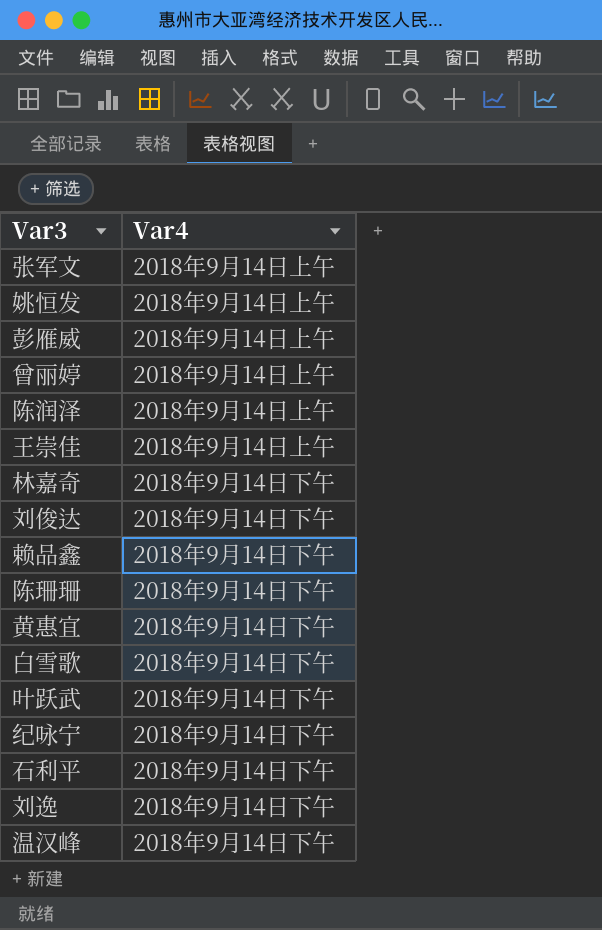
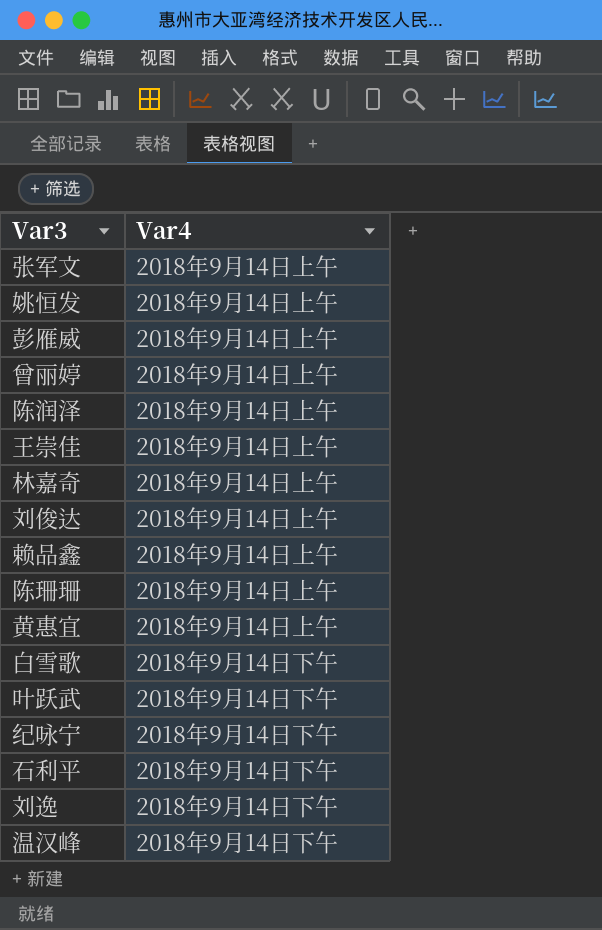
林嘉奇 | Var4: 2018年9月14日下午 -> 2018年9月14日上午
刘俊达 | Var4: 2018年9月14日下午 -> 2018年9月14日上午
赖品鑫 | Var4: 2018年9月14日下午 -> 2018年9月14日上午
陈珊珊 | Var4: 2018年9月14日下午 -> 2018年9月14日上午
黄惠宜 | Var4: 2018年9月14日下午 -> 2018年9月14日上午

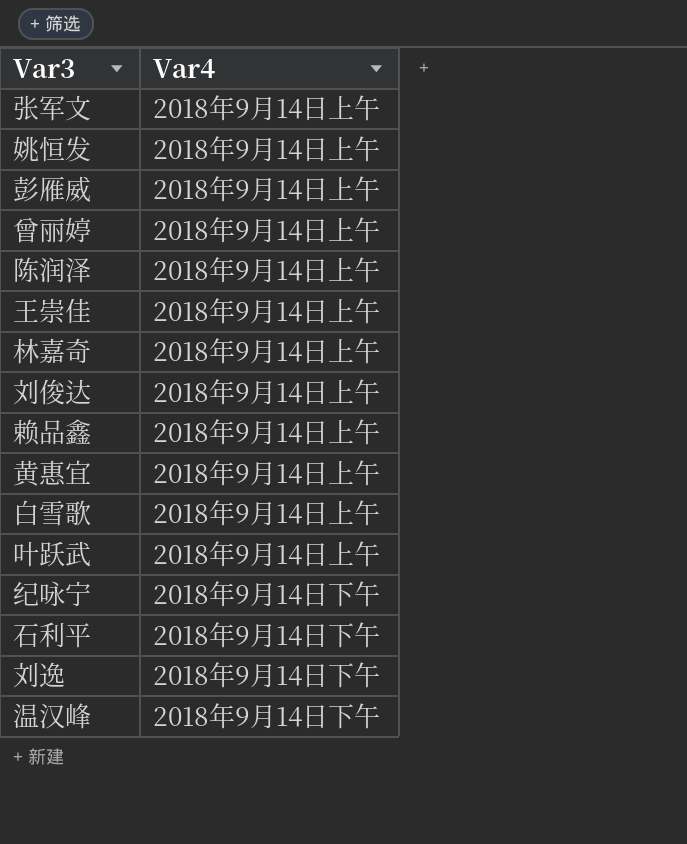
row 陈珊珊: 2018年9月14日上午 -> none
白雪歌 | Var4: 2018年9月14日下午 -> 2018年9月14日上午
叶跃武 | Var4: 2018年9月14日下午 -> 2018年9月14日上午

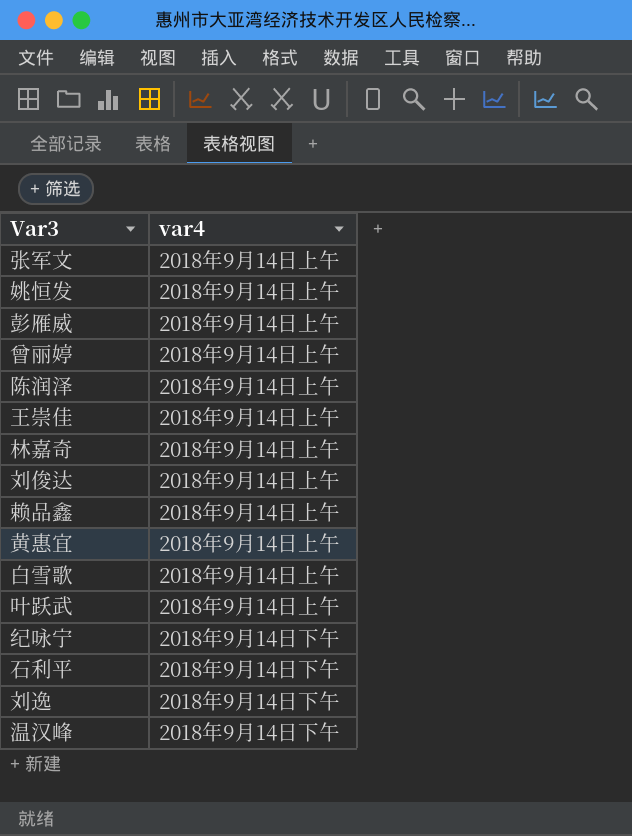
column name: Var4 -> var4

